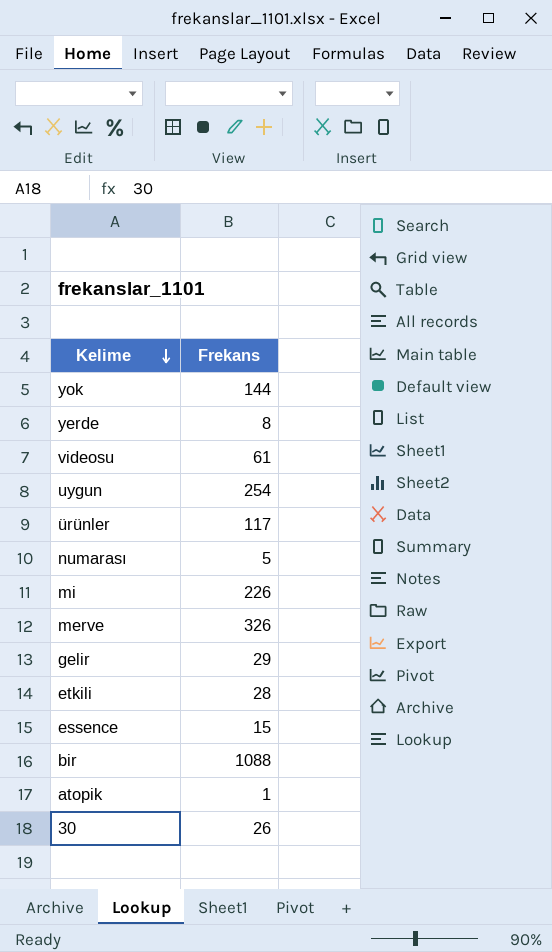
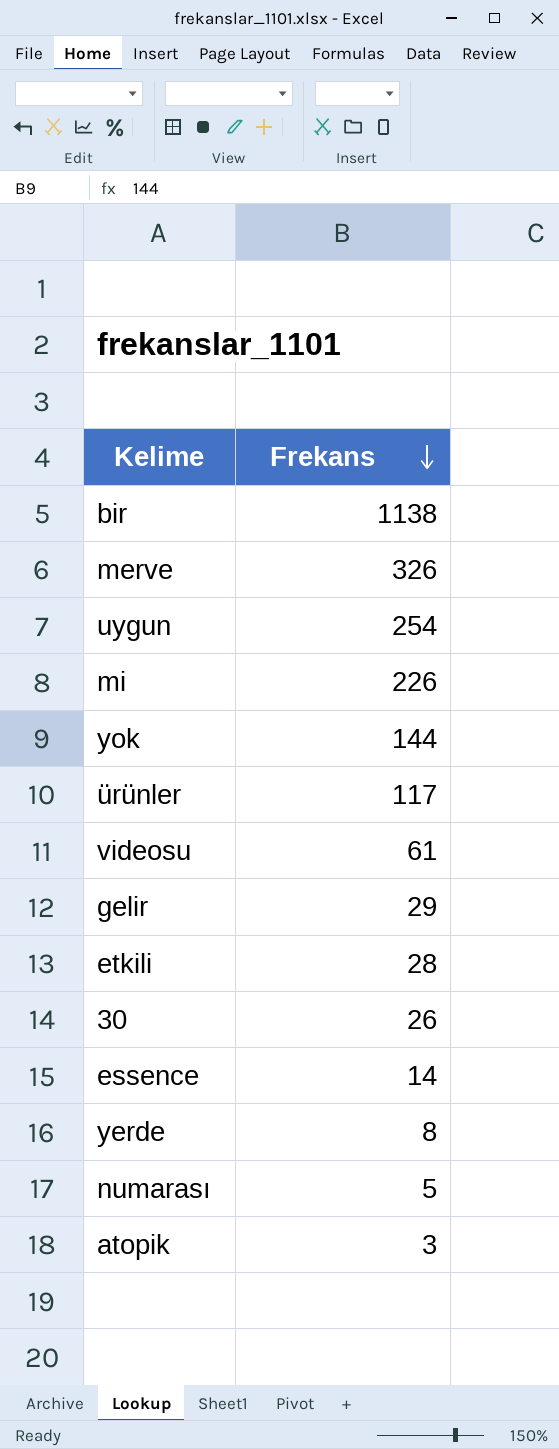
row order: Kelime descending -> Frekans descending
bir | Frekans: 1088 -> 1138
essence | Frekans: 15 -> 14
atopik | Frekans: 1 -> 3

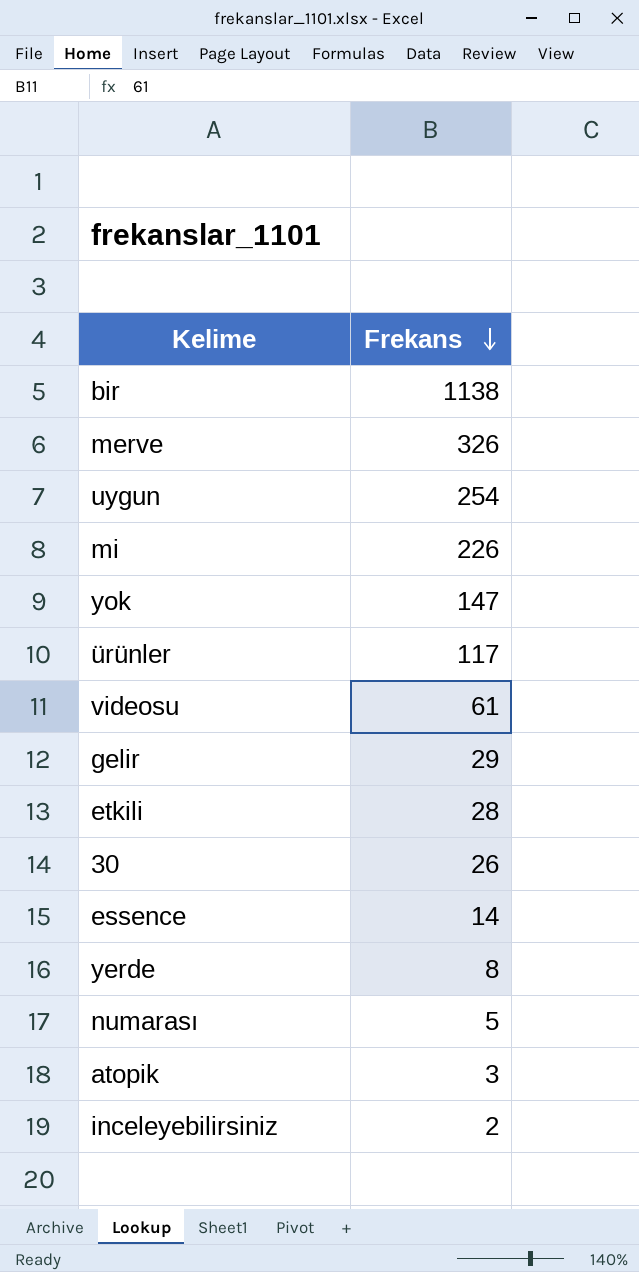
yok | Frekans: 144 -> 147
row inceleyebilirsiniz: none -> 2

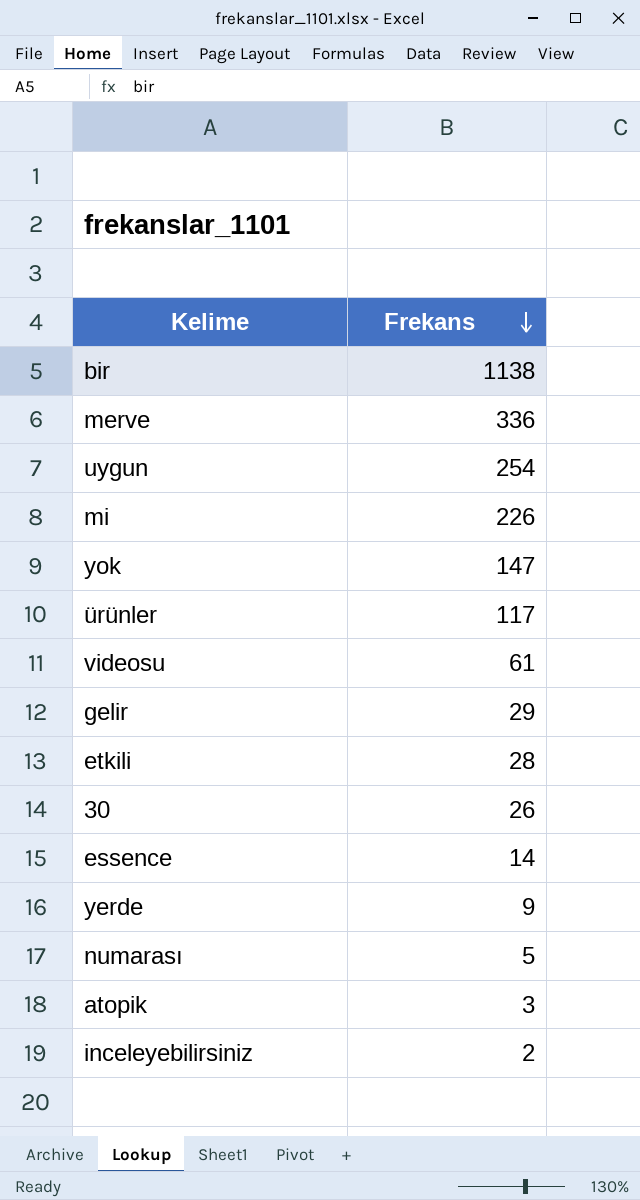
merve | Frekans: 326 -> 336
yerde | Frekans: 8 -> 9

